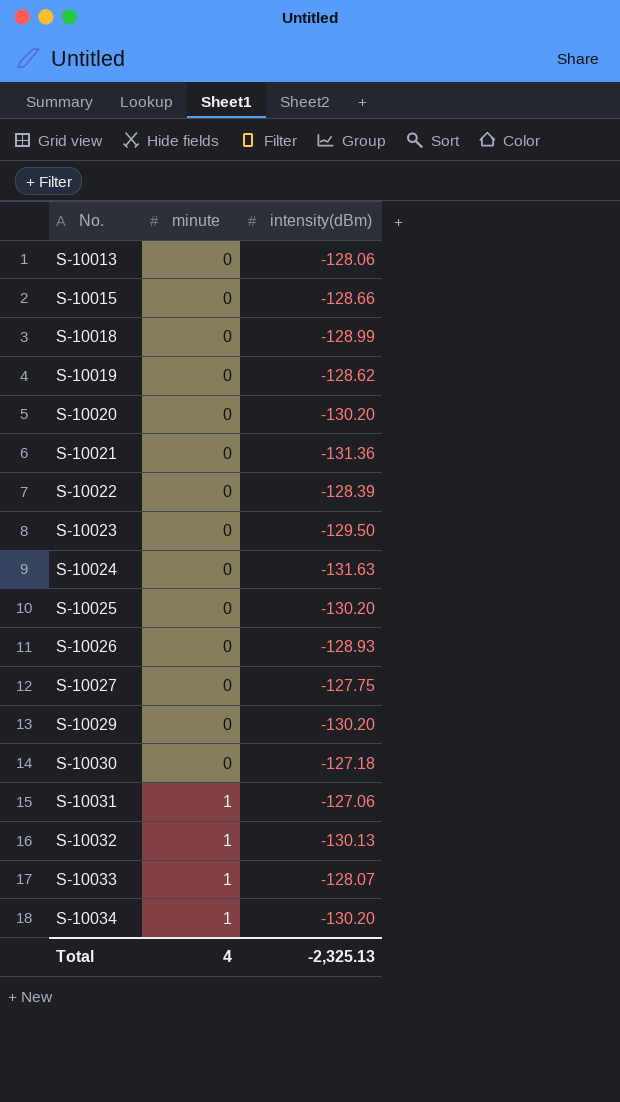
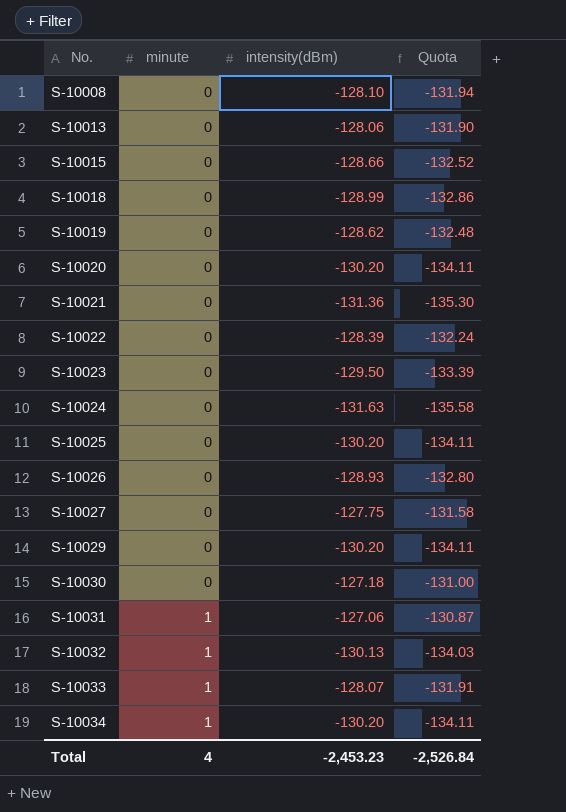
column Quota | formula: none -> [intensity(dBm)] * 1.03
row S-10008: none -> 0 | -128.10 | -131.94
Total | intensity(dBm): -2,325.13 -> -2,453.23

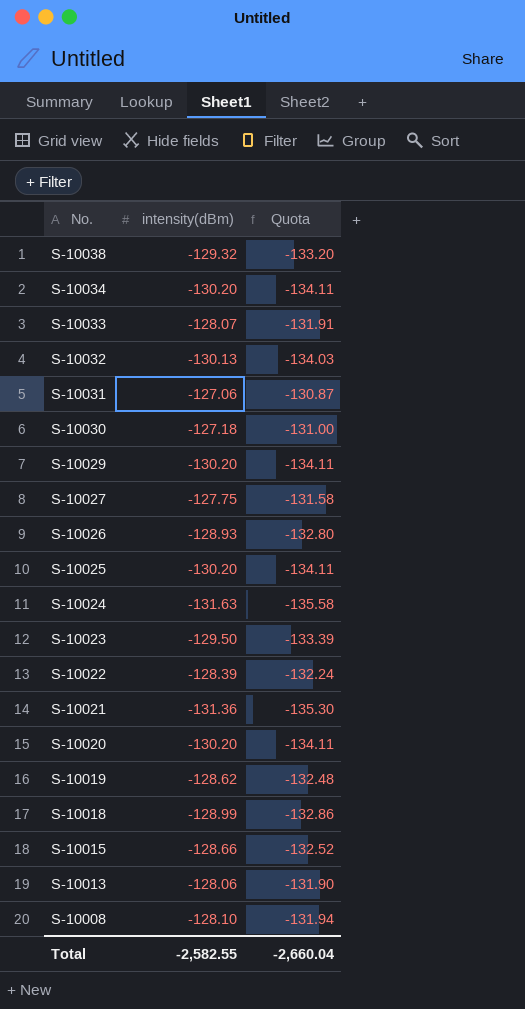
row order: No. ascending -> No. descending
column minute | position: 2 -> none
row S-10038: none -> -129.32 | -133.20
Total | intensity(dBm): -2,453.23 -> -2,582.55
Total | Quota: -2,526.84 -> -2,660.04

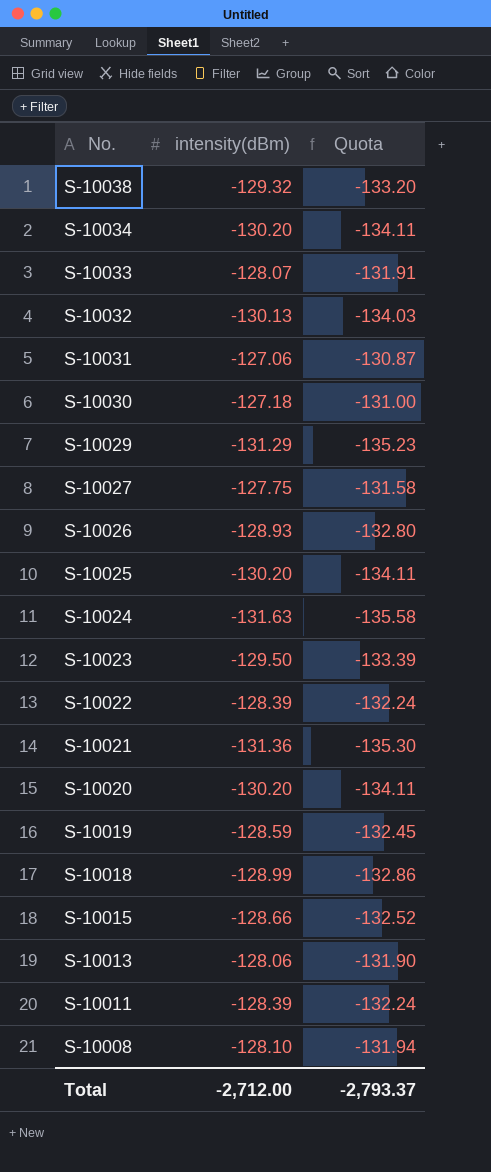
S-10029 | intensity(dBm): -130.20 -> -131.29
S-10029 | Quota: -134.11 -> -135.23
S-10019 | intensity(dBm): -128.62 -> -128.59
S-10019 | Quota: -132.48 -> -132.45
row S-10011: none -> -128.39 | -132.24
Total | intensity(dBm): -2,582.55 -> -2,712.00
Total | Quota: -2,660.04 -> -2,793.37

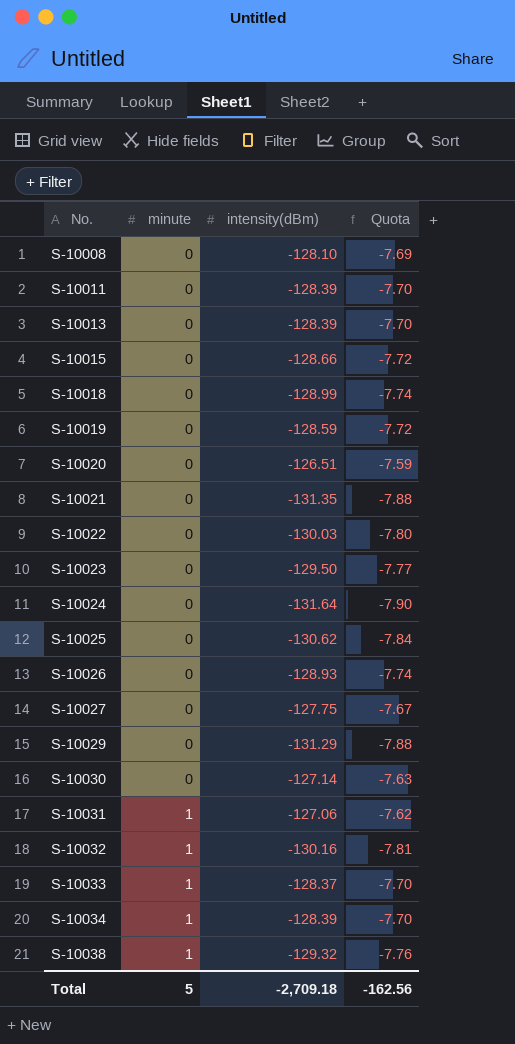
row order: No. descending -> No. ascending
column minute | position: none -> 2
column Quota | formula: [intensity(dBm)] * 1.03 -> [intensity(dBm)] * 0.06
S-10013 | intensity(dBm): -128.06 -> -128.39
S-10020 | intensity(dBm): -130.20 -> -126.51
S-10021 | intensity(dBm): -131.36 -> -131.35
S-10022 | intensity(dBm): -128.39 -> -130.03
S-10024 | intensity(dBm): -131.63 -> -131.64
S-10025 | intensity(dBm): -130.20 -> -130.62
S-10030 | intensity(dBm): -127.18 -> -127.14
S-10032 | intensity(dBm): -130.13 -> -130.16
S-10033 | intensity(dBm): -128.07 -> -128.37
S-10034 | intensity(dBm): -130.20 -> -128.39
Total | intensity(dBm): -2,712.00 -> -2,709.18
Total | Quota: -2,793.37 -> -162.56

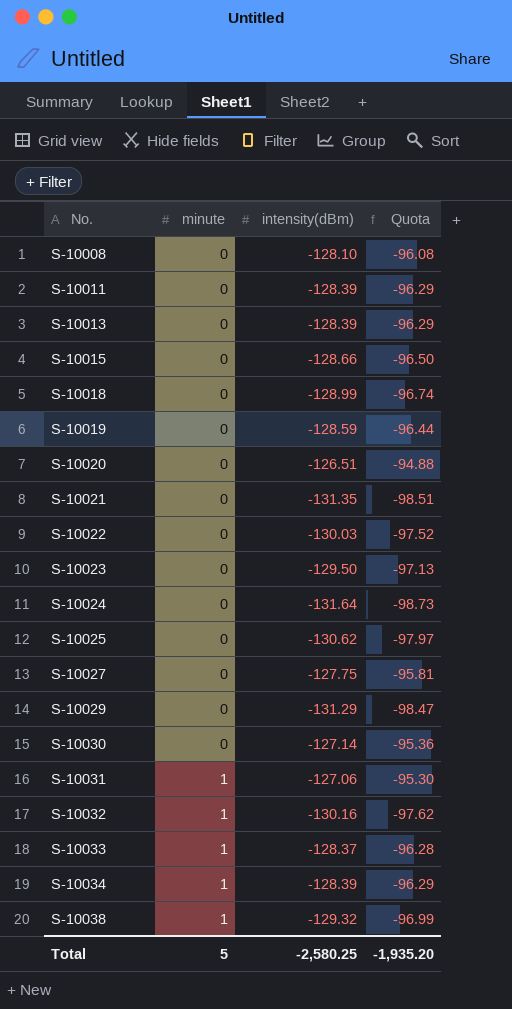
column Quota | formula: [intensity(dBm)] * 0.06 -> [intensity(dBm)] * 0.75
row S-10026: 0 | -128.93 | -7.74 -> none
Total | intensity(dBm): -2,709.18 -> -2,580.25
Total | Quota: -162.56 -> -1,935.20

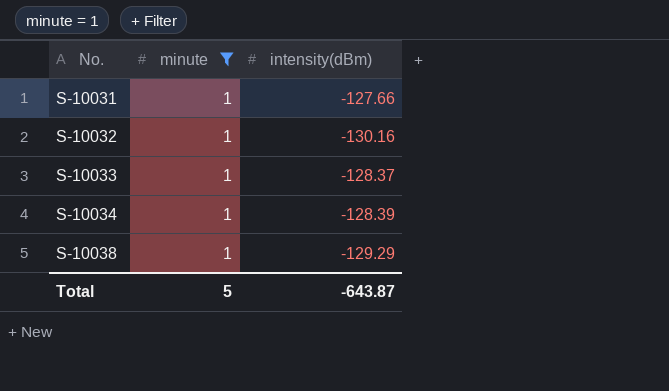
filter: none -> minute = 1
column Quota | formula: [intensity(dBm)] * 0.75 -> none
S-10031 | intensity(dBm): -127.06 -> -127.66
S-10038 | intensity(dBm): -129.32 -> -129.29
Total | intensity(dBm): -2,580.25 -> -643.87

